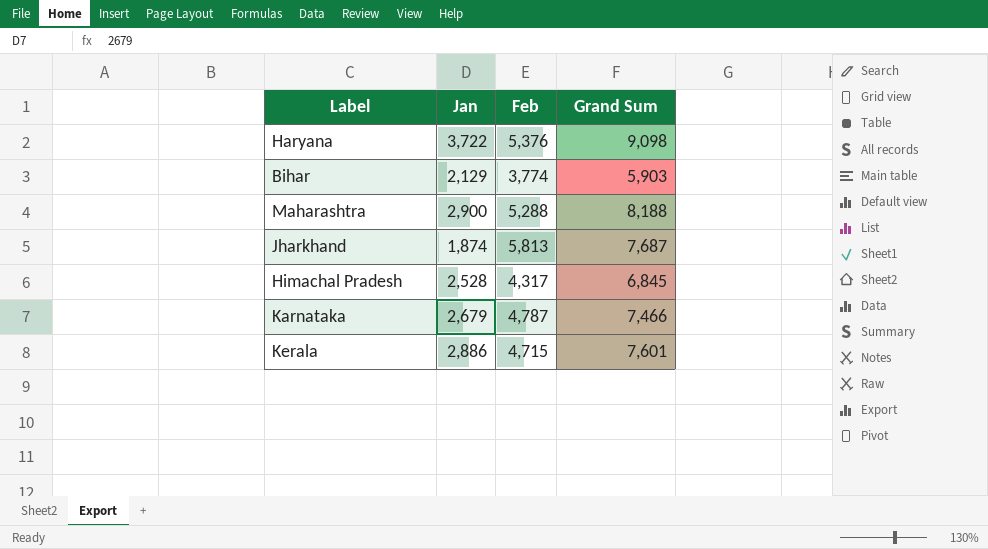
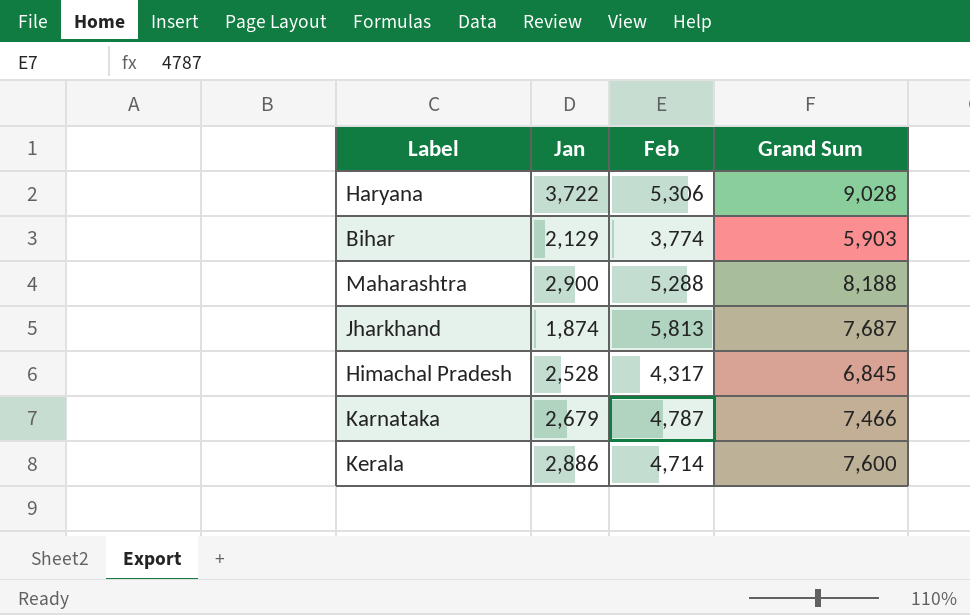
Haryana | Feb: 5,376 -> 5,306
Haryana | Grand Sum: 9,098 -> 9,028
Kerala | Feb: 4,715 -> 4,714
Kerala | Grand Sum: 7,601 -> 7,600

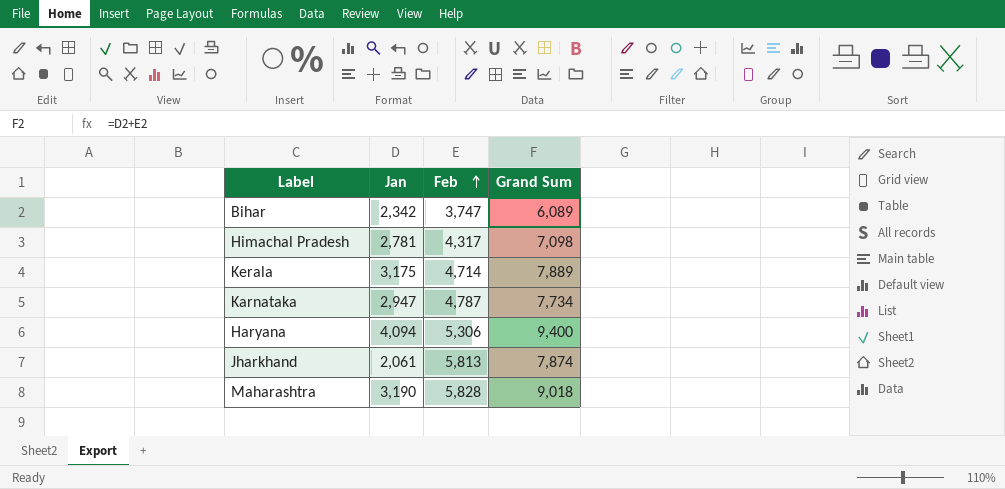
row order: none -> Feb ascending
Bihar | Jan: 2,129 -> 2,342
Bihar | Feb: 3,774 -> 3,747
Bihar | Grand Sum: 5,903 -> 6,089
Himachal Pradesh | Jan: 2,528 -> 2,781
Himachal Pradesh | Grand Sum: 6,845 -> 7,098
Kerala | Jan: 2,886 -> 3,175
Kerala | Grand Sum: 7,600 -> 7,889
Karnataka | Jan: 2,679 -> 2,947
Karnataka | Grand Sum: 7,466 -> 7,734
Haryana | Jan: 3,722 -> 4,094
Haryana | Grand Sum: 9,028 -> 9,400
Jharkhand | Jan: 1,874 -> 2,061
Jharkhand | Grand Sum: 7,687 -> 7,874
Maharashtra | Jan: 2,900 -> 3,190
Maharashtra | Feb: 5,288 -> 5,828
Maharashtra | Grand Sum: 8,188 -> 9,018

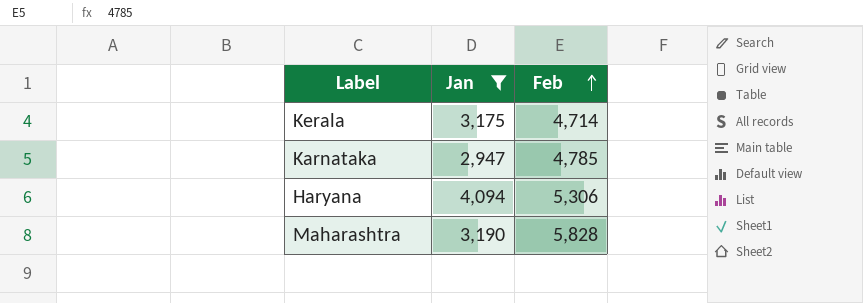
filter: none -> Jan >= 2,947
column Grand Sum | formula: [Jan] + [Feb] -> none
Karnataka | Feb: 4,787 -> 4,785

